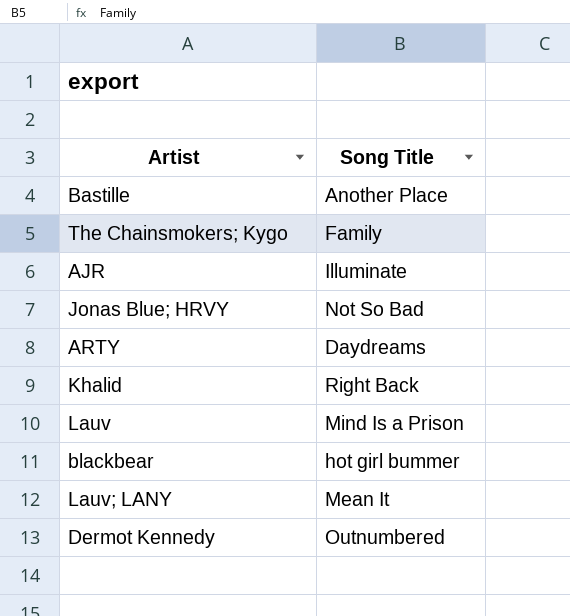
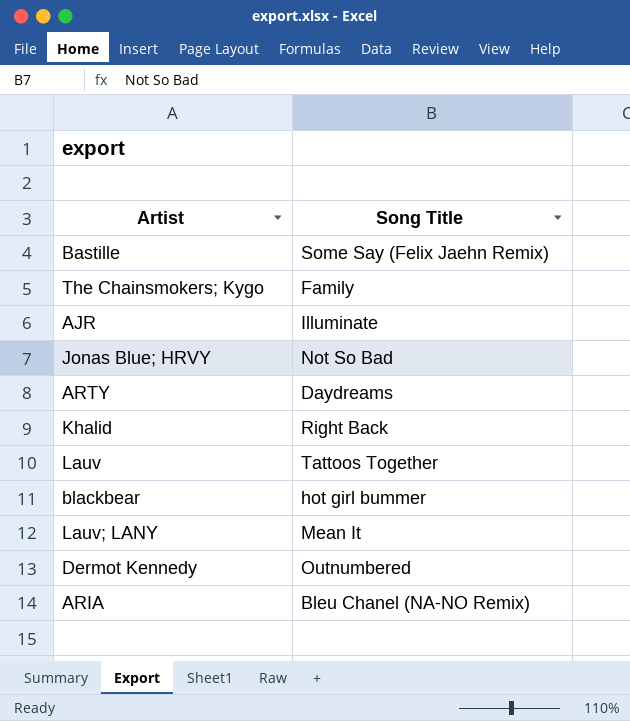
Bastille | Song Title: Another Place -> Some Say (Felix Jaehn Remix)
Lauv | Song Title: Mind Is a Prison -> Tattoos Together
row ARIA: none -> Bleu Chanel (NA-NO Remix)

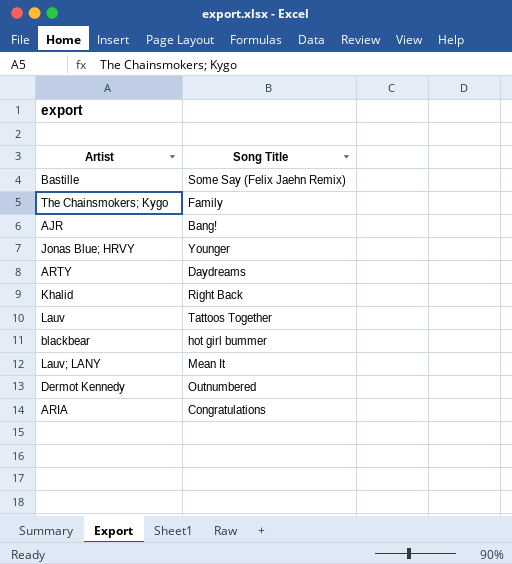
AJR | Song Title: Illuminate -> Bang!
Jonas Blue; HRVY | Song Title: Not So Bad -> Younger
ARIA | Song Title: Bleu Chanel (NA-NO Remix) -> Congratulations

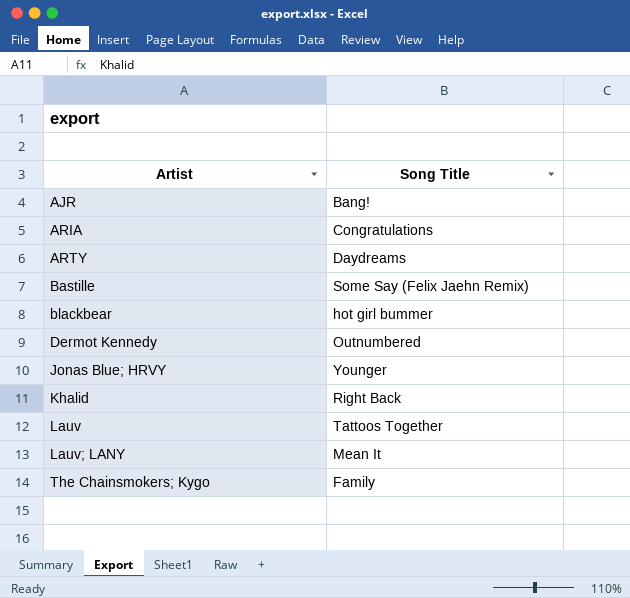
row order: none -> Artist ascending

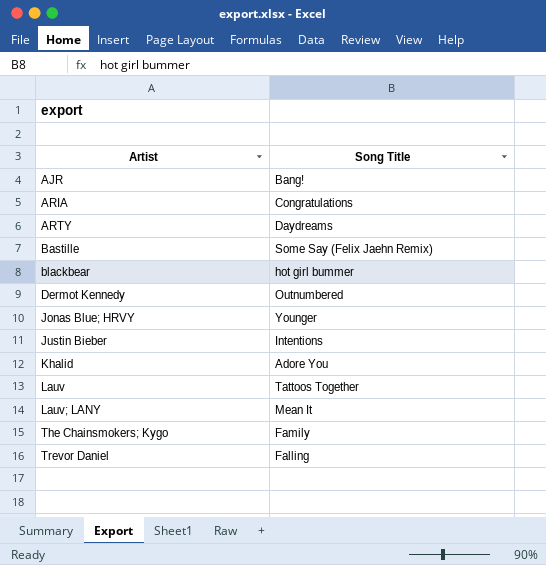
row Justin Bieber: none -> Intentions
Khalid | Song Title: Right Back -> Adore You
row Trevor Daniel: none -> Falling

